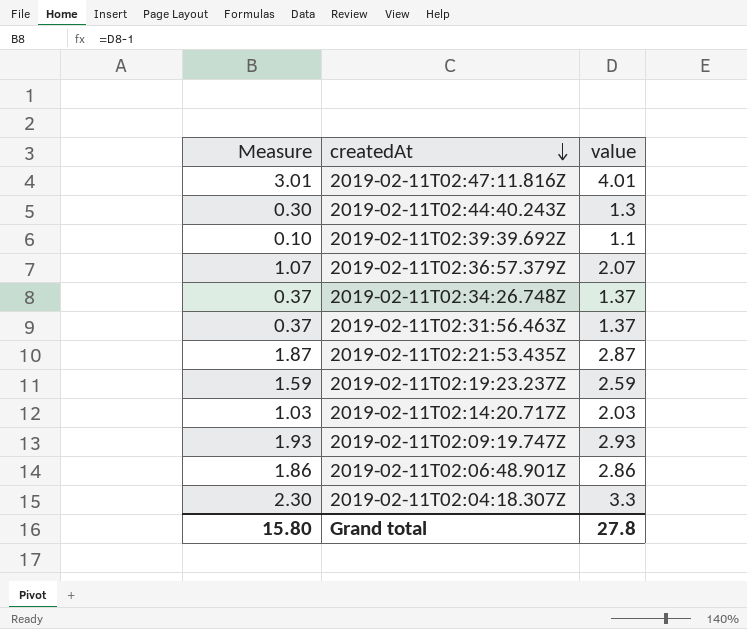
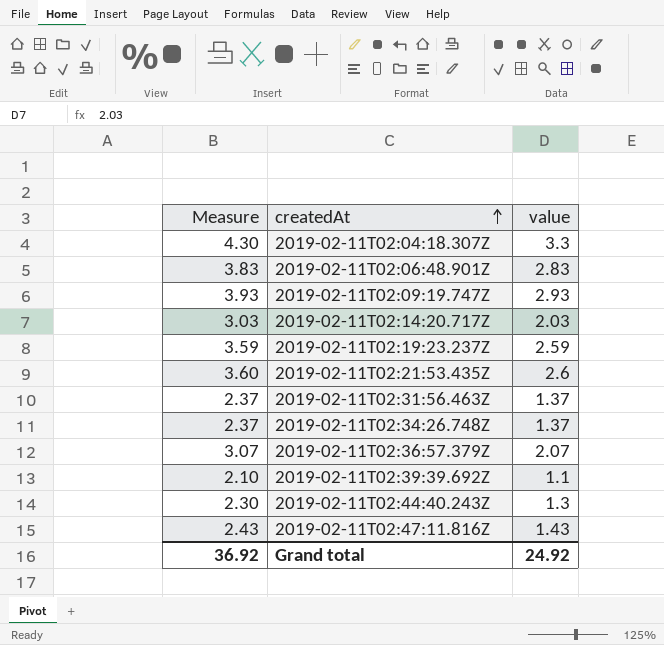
row order: createdAt descending -> createdAt ascending
column Measure | formula: [value] - 1 -> [value] + 1
2019-02-11T02:06:48.901Z | value: 2.86 -> 2.83
2019-02-11T02:21:53.435Z | value: 2.87 -> 2.6
2019-02-11T02:47:11.816Z | value: 4.01 -> 1.43
Grand total | Measure: 15.80 -> 36.92
Grand total | value: 27.8 -> 24.92

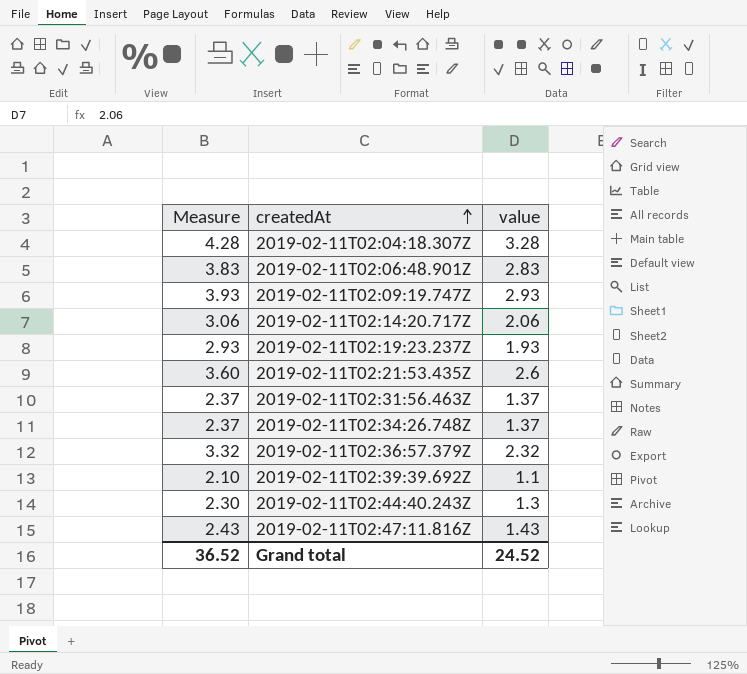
2019-02-11T02:04:18.307Z | Measure: 4.30 -> 4.28
2019-02-11T02:04:18.307Z | value: 3.3 -> 3.28
2019-02-11T02:14:20.717Z | Measure: 3.03 -> 3.06
2019-02-11T02:14:20.717Z | value: 2.03 -> 2.06
2019-02-11T02:19:23.237Z | Measure: 3.59 -> 2.93
2019-02-11T02:19:23.237Z | value: 2.59 -> 1.93
2019-02-11T02:36:57.379Z | Measure: 3.07 -> 3.32
2019-02-11T02:36:57.379Z | value: 2.07 -> 2.32
Grand total | Measure: 36.92 -> 36.52
Grand total | value: 24.92 -> 24.52

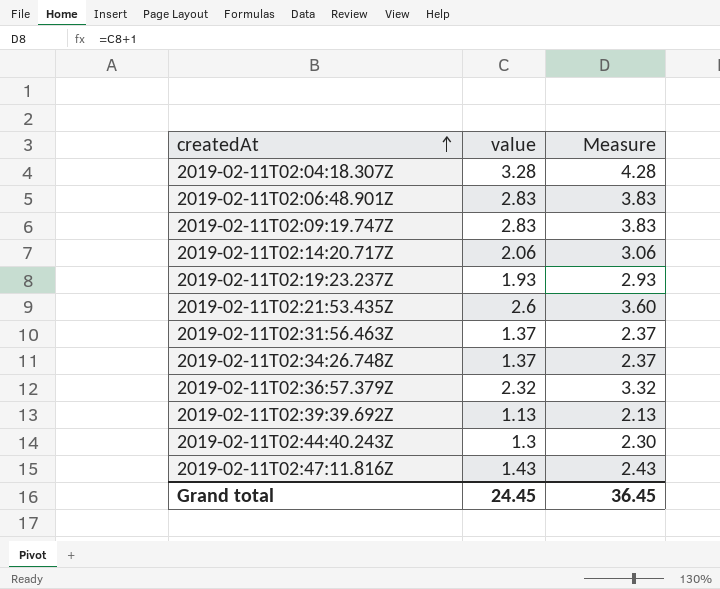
column Measure | position: 1 -> 3
2019-02-11T02:09:19.747Z | value: 2.93 -> 2.83
2019-02-11T02:09:19.747Z | Measure: 3.93 -> 3.83
2019-02-11T02:39:39.692Z | value: 1.1 -> 1.13
2019-02-11T02:39:39.692Z | Measure: 2.10 -> 2.13
Grand total | value: 24.52 -> 24.45
Grand total | Measure: 36.52 -> 36.45

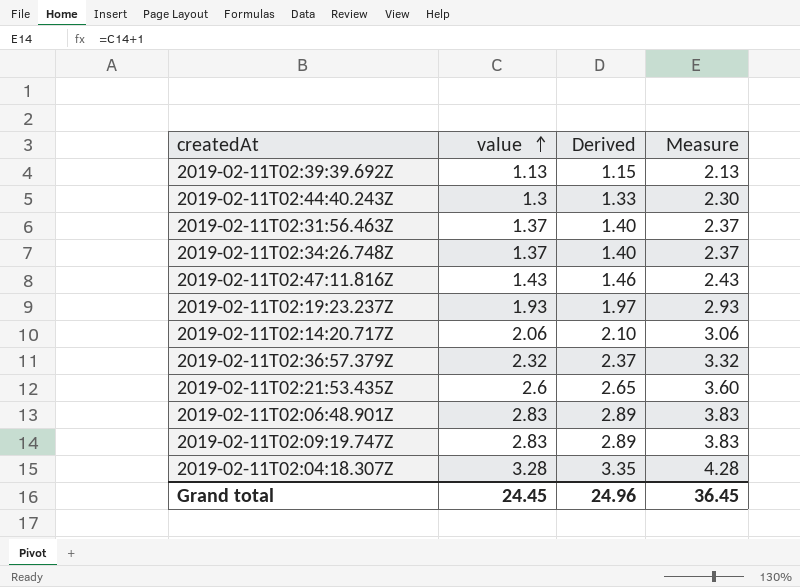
row order: createdAt ascending -> value ascending
column Derived | formula: none -> [value] * 1.02

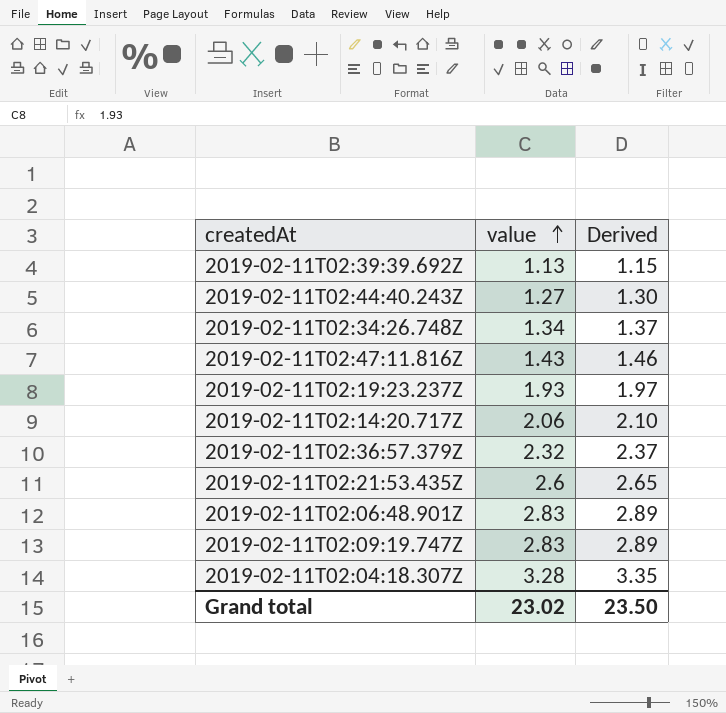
column Measure | formula: [value] + 1 -> none
row 2019-02-11T02:31:56.463Z: 1.37 | 1.40 | 2.37 -> none
2019-02-11T02:44:40.243Z | value: 1.3 -> 1.27
2019-02-11T02:44:40.243Z | Derived: 1.33 -> 1.30
2019-02-11T02:34:26.748Z | value: 1.37 -> 1.34
2019-02-11T02:34:26.748Z | Derived: 1.40 -> 1.37
Grand total | value: 24.45 -> 23.02
Grand total | Derived: 24.96 -> 23.50

